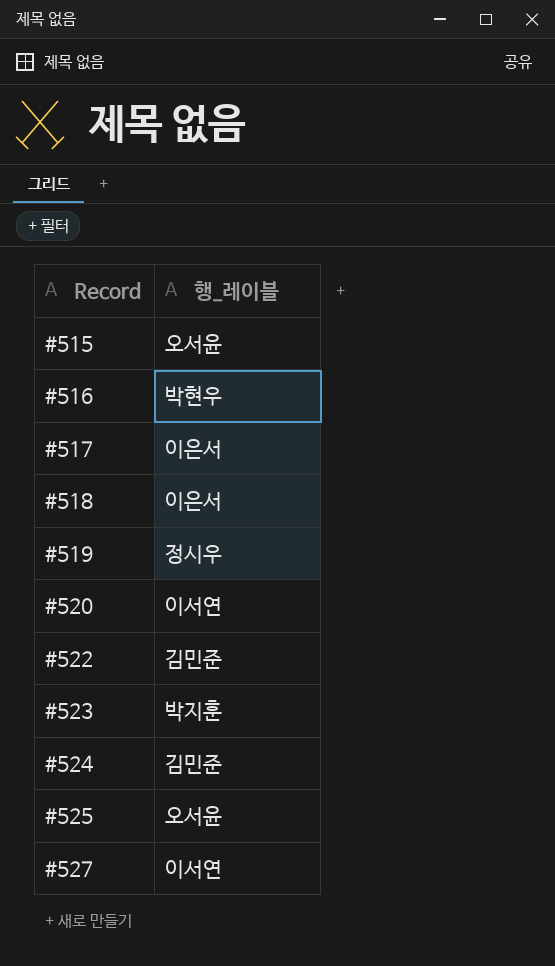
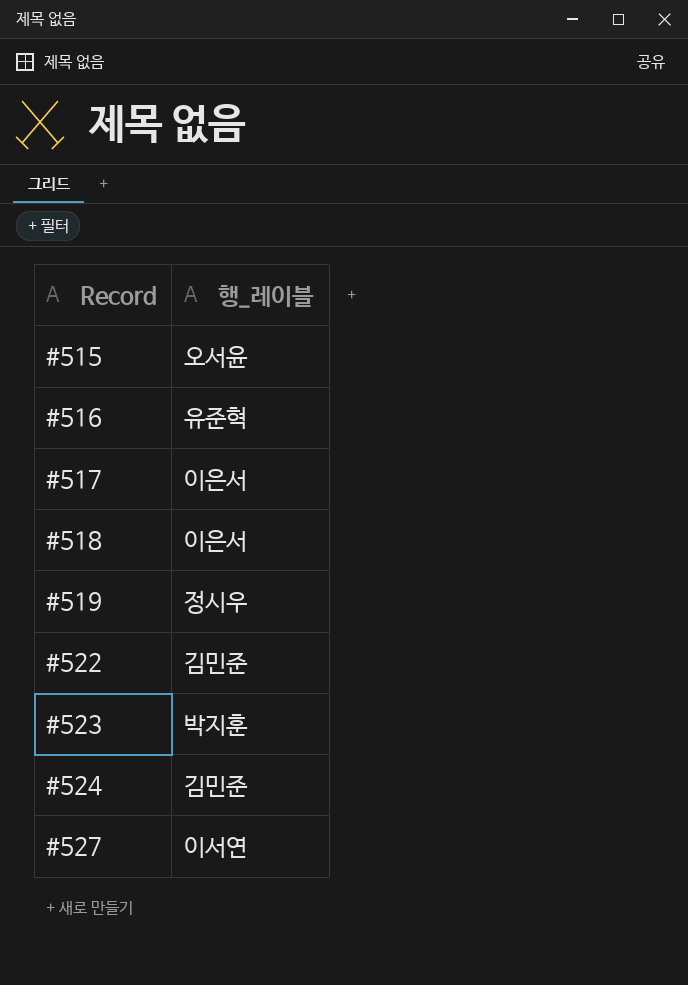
row #520: 이서연 -> none
row #525: 오서윤 -> none
#516 | 행_레이블: 박현우 -> 유준혁

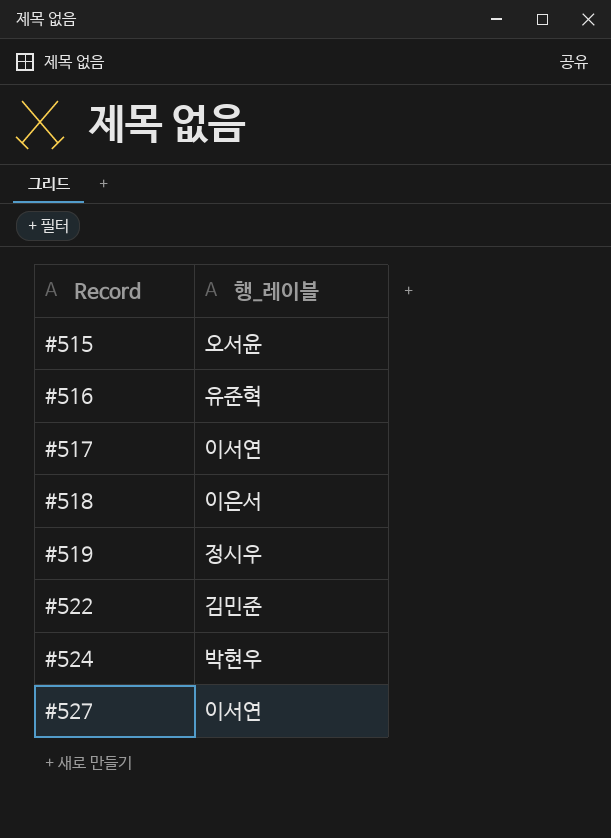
row #523: 박지훈 -> none
#517 | 행_레이블: 이은서 -> 이서연
#524 | 행_레이블: 김민준 -> 박현우

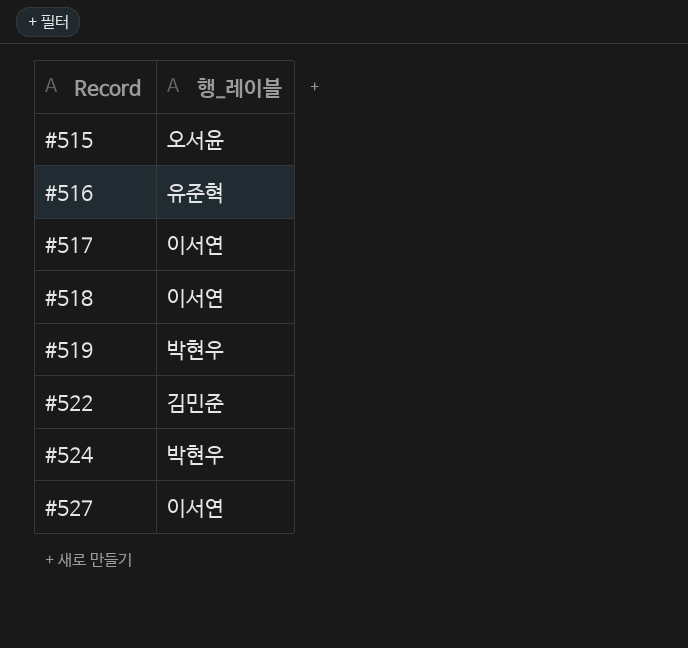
#518 | 행_레이블: 이은서 -> 이서연
#519 | 행_레이블: 정시우 -> 박현우

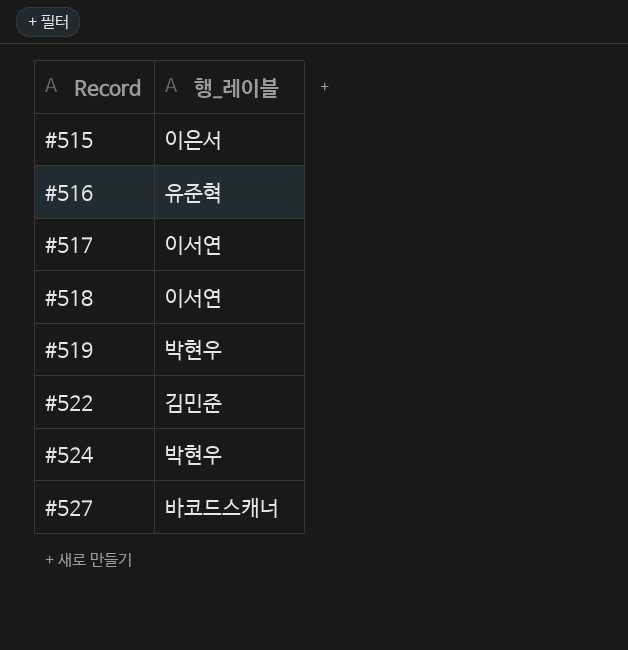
#515 | 행_레이블: 오서윤 -> 이은서
#527 | 행_레이블: 이서연 -> 바코드스캐너

